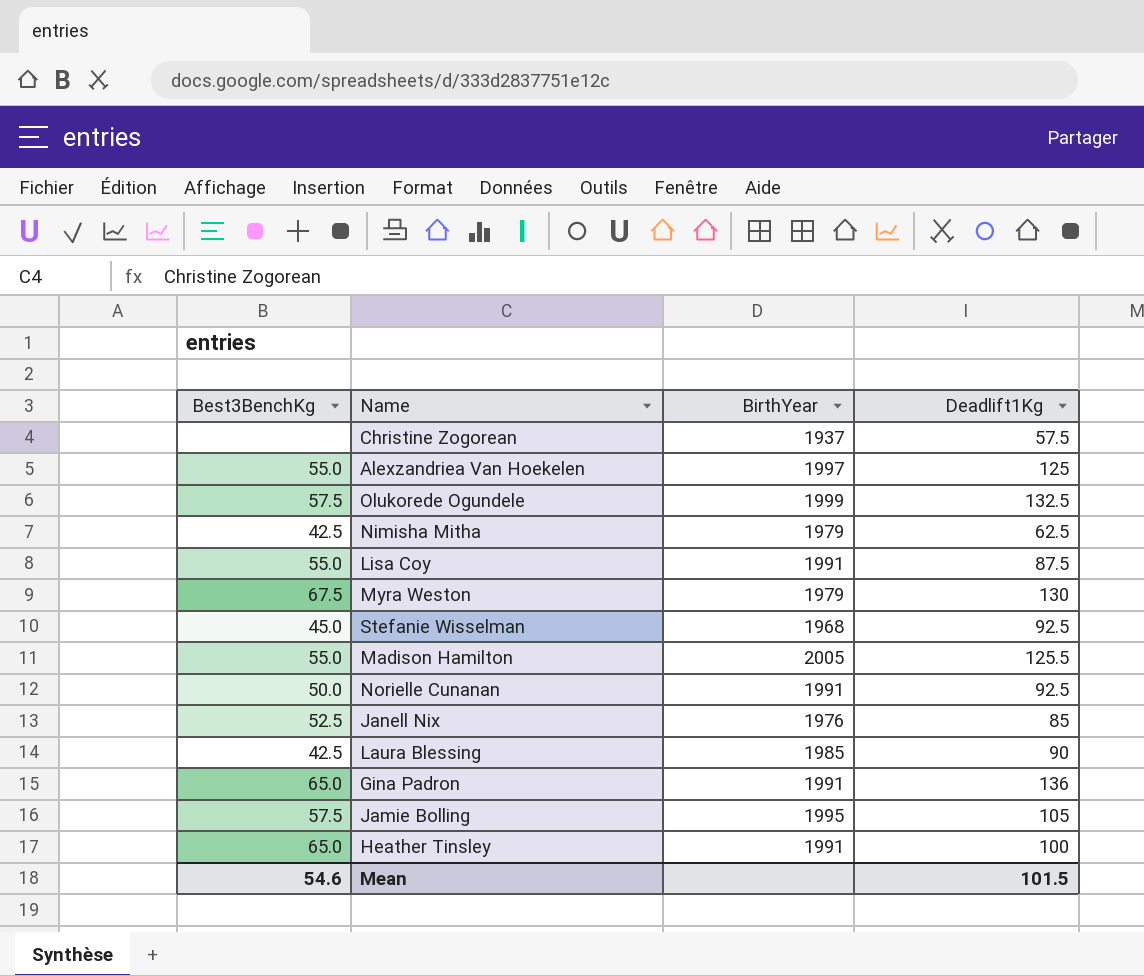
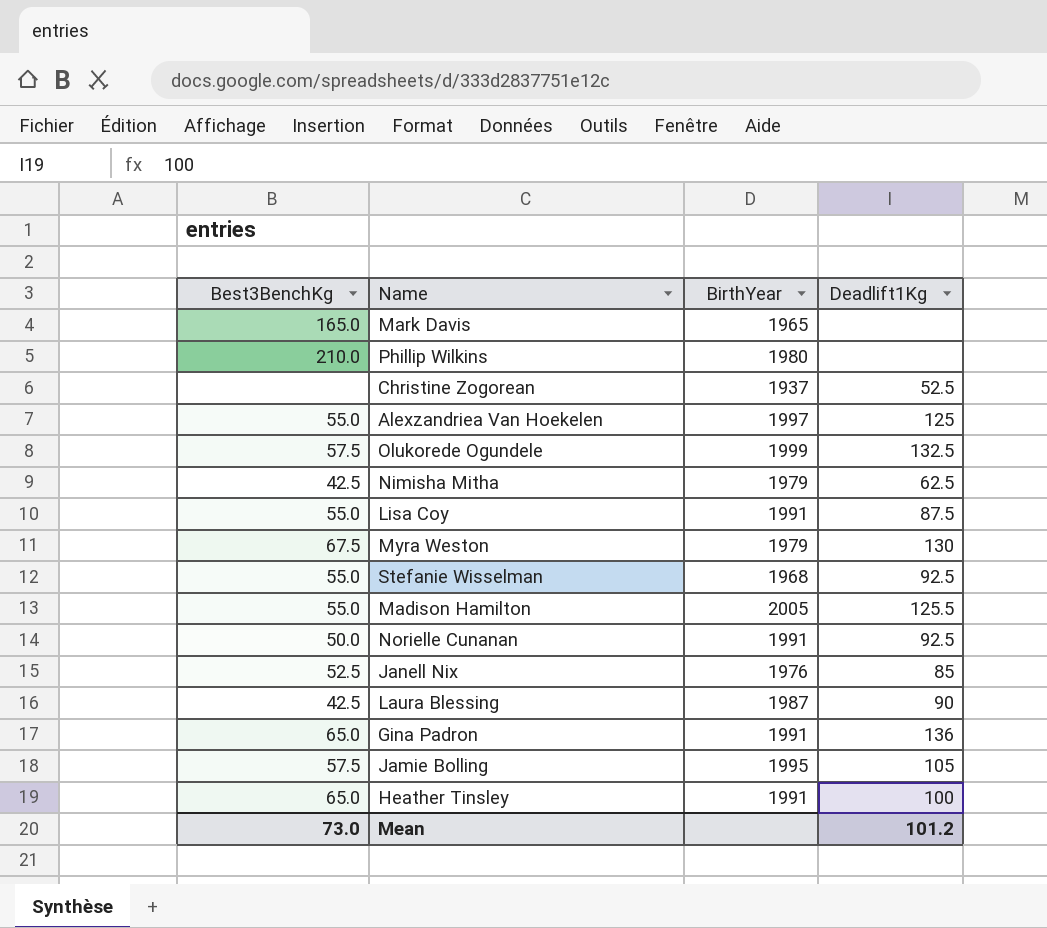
row Mark Davis: none -> 165.0 | 1965 | none
row Phillip Wilkins: none -> 210.0 | 1980 | none
Christine Zogorean | Deadlift1Kg: 57.5 -> 52.5
Stefanie Wisselman | Best3BenchKg: 45.0 -> 55.0
Laura Blessing | BirthYear: 1985 -> 1987
Mean | Best3BenchKg: 54.6 -> 73.0
Mean | Deadlift1Kg: 101.5 -> 101.2

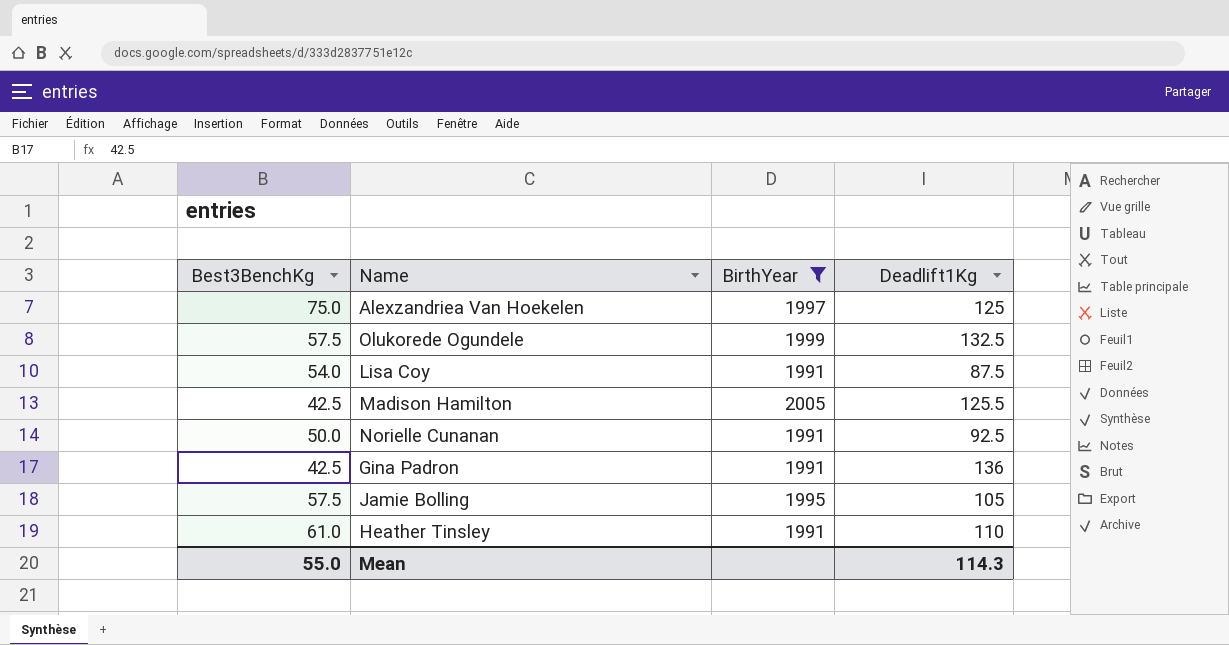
filter: none -> BirthYear >= 1991
Alexzandriea Van Hoekelen | Best3BenchKg: 55.0 -> 75.0
Lisa Coy | Best3BenchKg: 55.0 -> 54.0
Madison Hamilton | Best3BenchKg: 55.0 -> 42.5
Gina Padron | Best3BenchKg: 65.0 -> 42.5
Heather Tinsley | Best3BenchKg: 65.0 -> 61.0
Heather Tinsley | Deadlift1Kg: 100 -> 110
Mean | Best3BenchKg: 73.0 -> 55.0
Mean | Deadlift1Kg: 101.2 -> 114.3

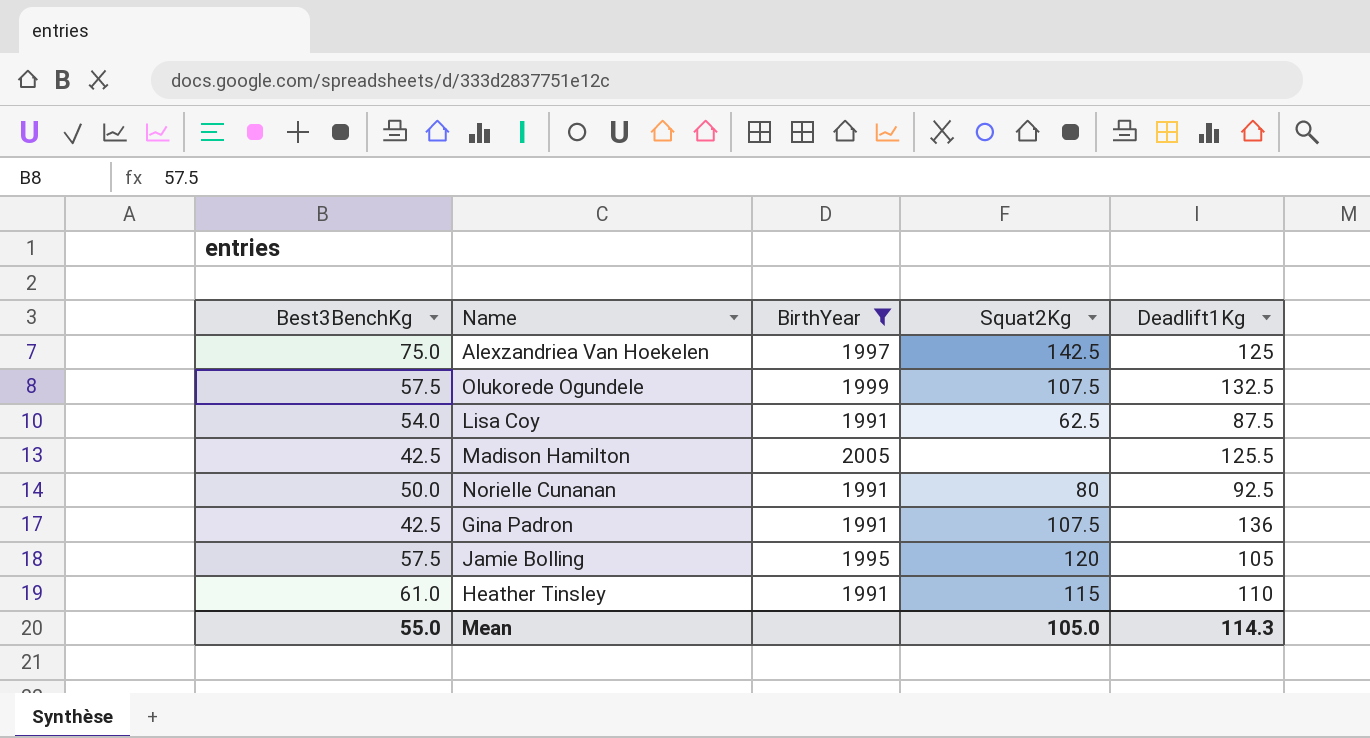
column Squat2Kg | position: none -> 4

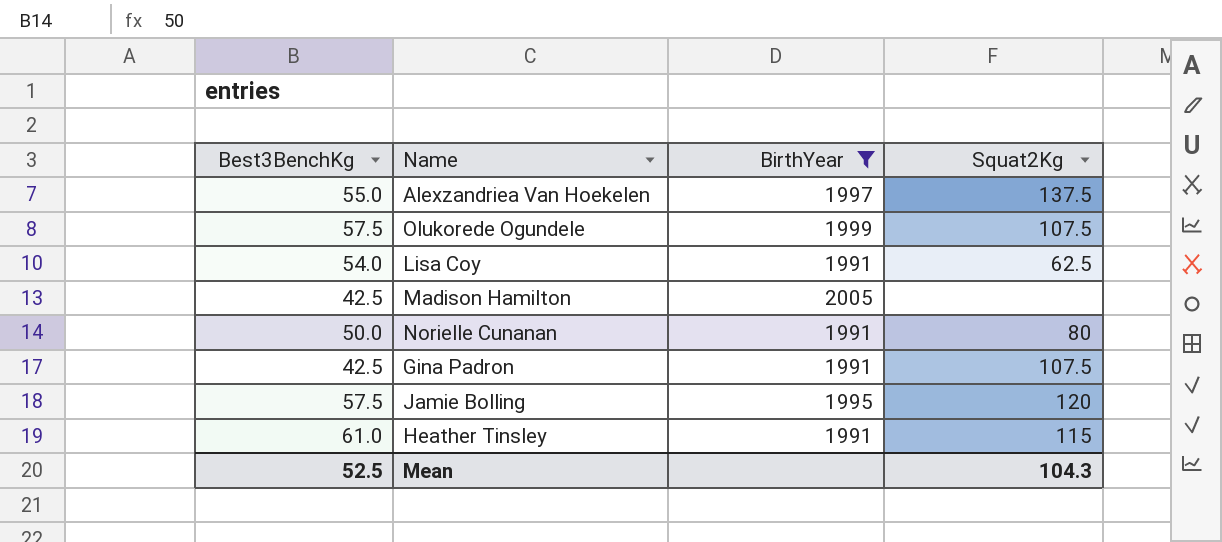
column Deadlift1Kg | position: 5 -> none
Alexzandriea Van Hoekelen | Best3BenchKg: 75.0 -> 55.0
Alexzandriea Van Hoekelen | Squat2Kg: 142.5 -> 137.5
Mean | Best3BenchKg: 55.0 -> 52.5
Mean | Squat2Kg: 105.0 -> 104.3

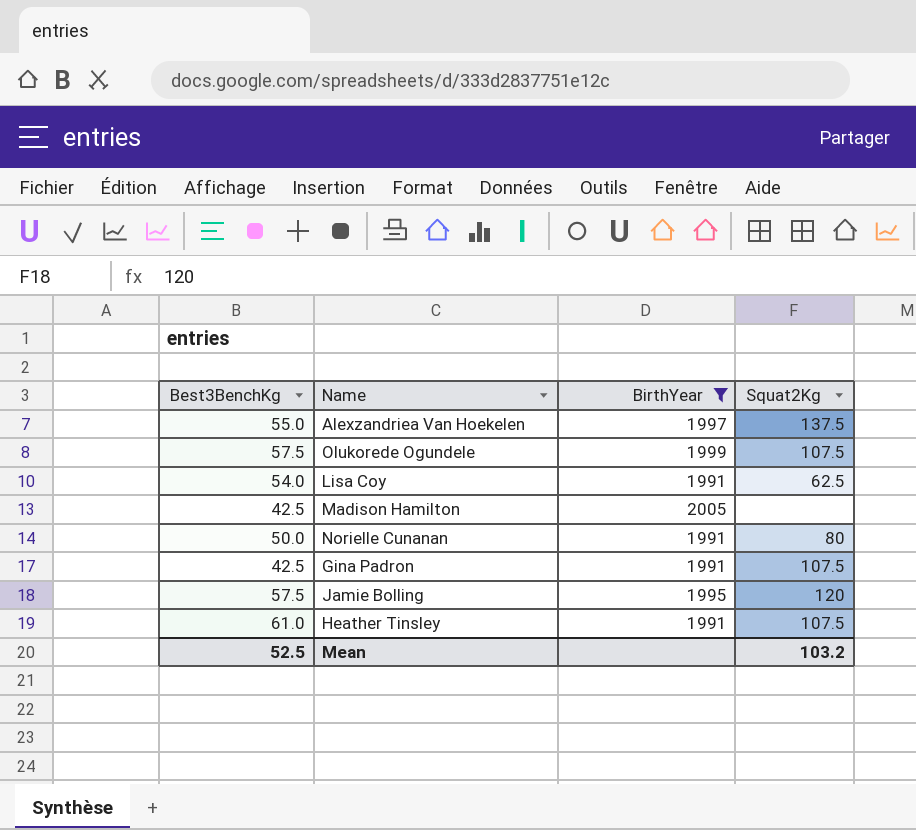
Heather Tinsley | Squat2Kg: 115 -> 107.5
Mean | Squat2Kg: 104.3 -> 103.2

